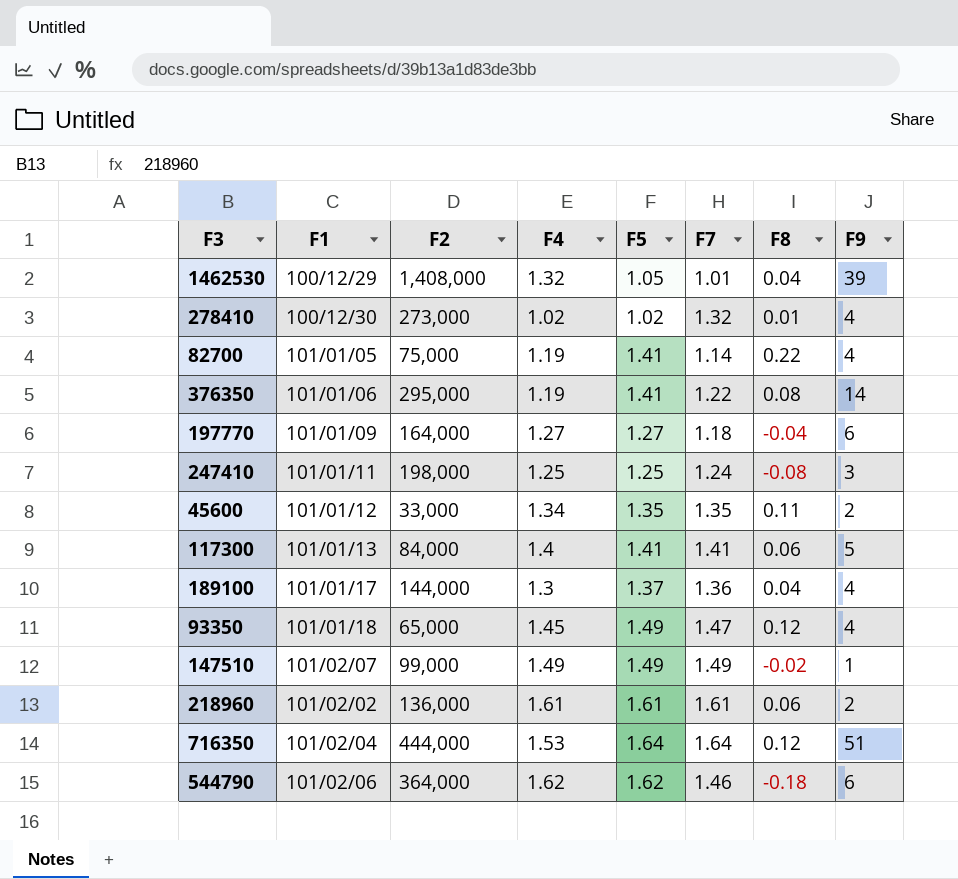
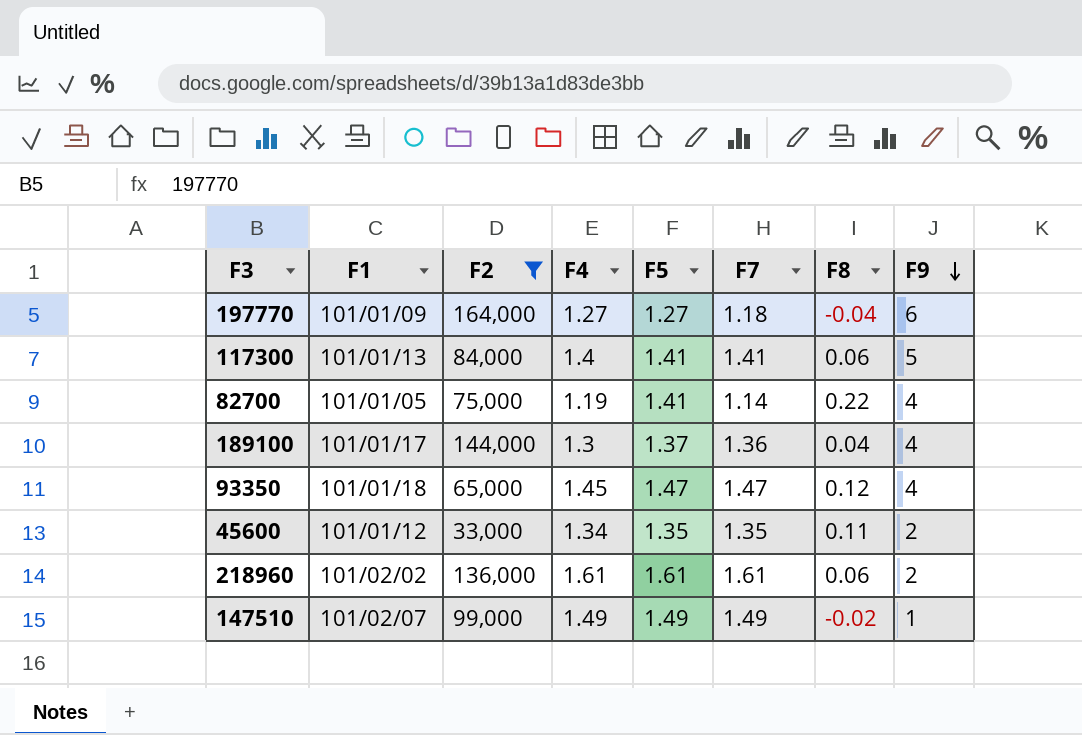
filter: none -> F2 <= 164,000
row order: none -> F9 descending
93350 | F5: 1.49 -> 1.47

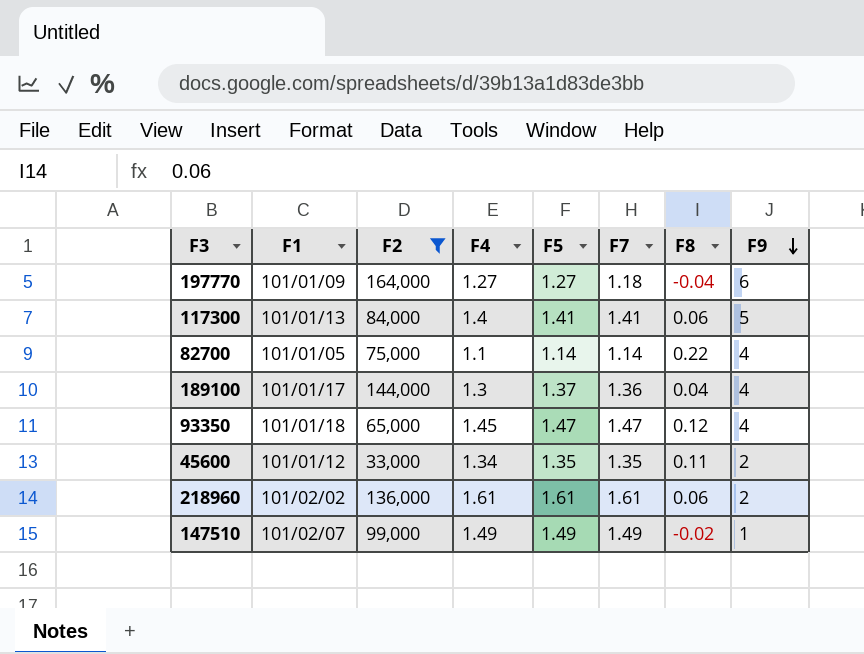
82700 | F4: 1.19 -> 1.1
82700 | F5: 1.41 -> 1.14

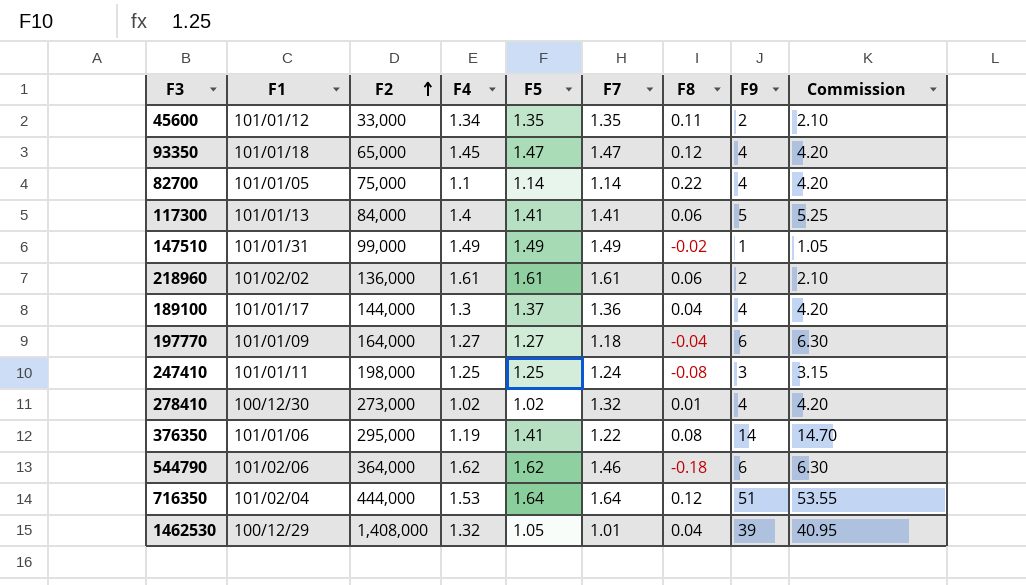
filter: F2 <= 164,000 -> none
row order: F9 descending -> F2 ascending
column Commission | formula: none -> [F9] * 1.05
147510 | F1: 101/02/07 -> 101/01/31

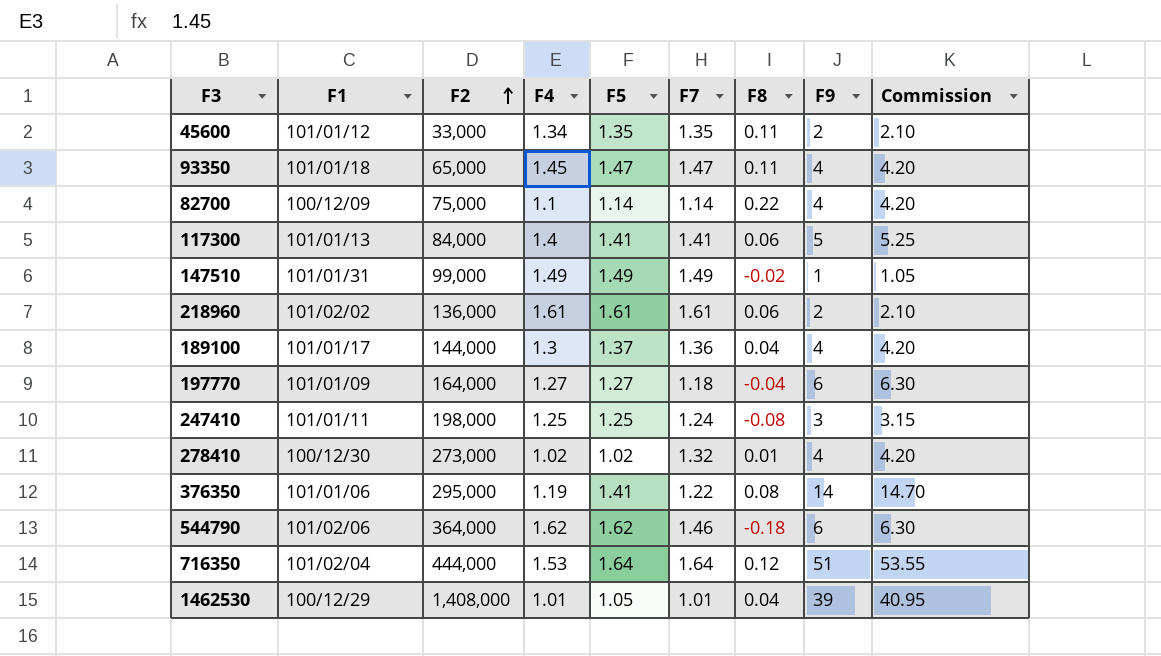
93350 | F8: 0.12 -> 0.11
82700 | F1: 101/01/05 -> 100/12/09
1462530 | F4: 1.32 -> 1.01

